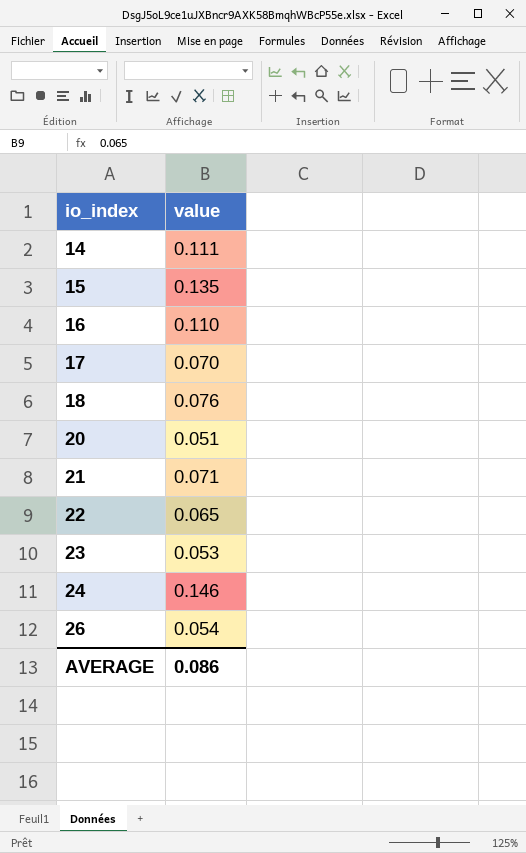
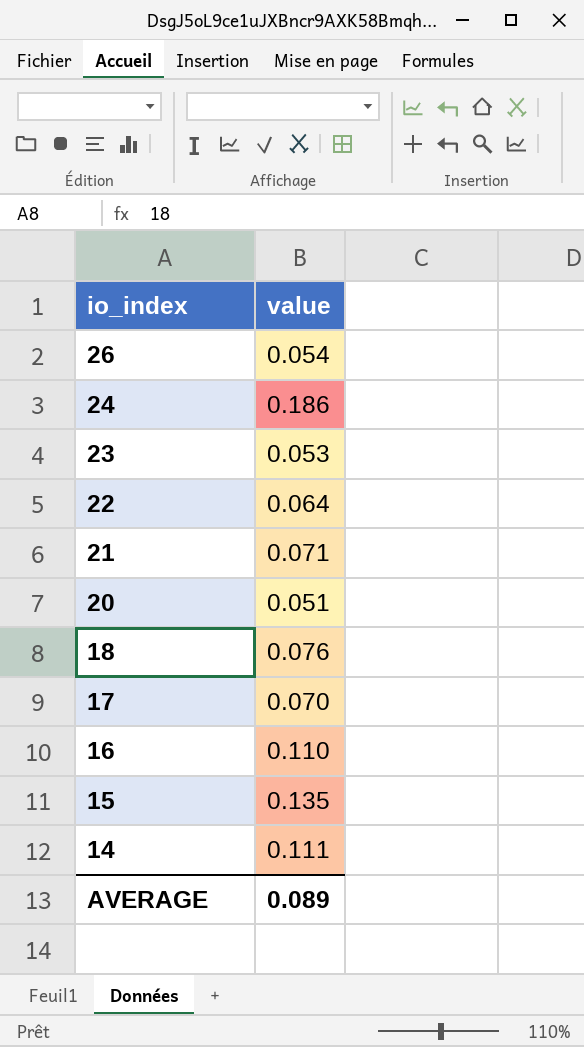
row order: io_index ascending -> io_index descending
24 | value: 0.146 -> 0.186
22 | value: 0.065 -> 0.064
AVERAGE | value: 0.086 -> 0.089

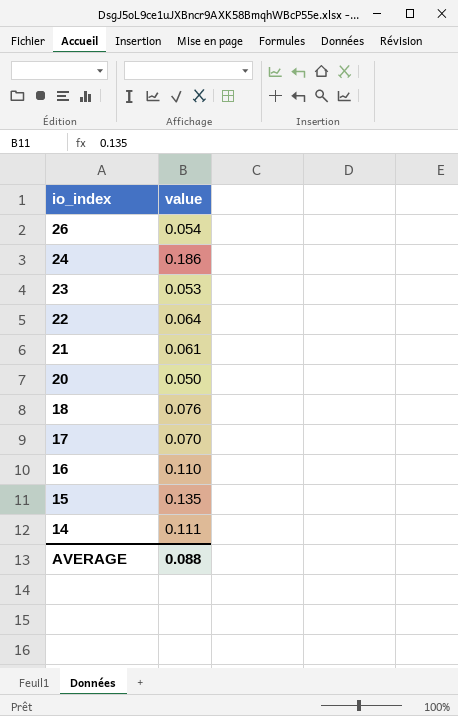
21 | value: 0.071 -> 0.061
20 | value: 0.051 -> 0.050
AVERAGE | value: 0.089 -> 0.088

